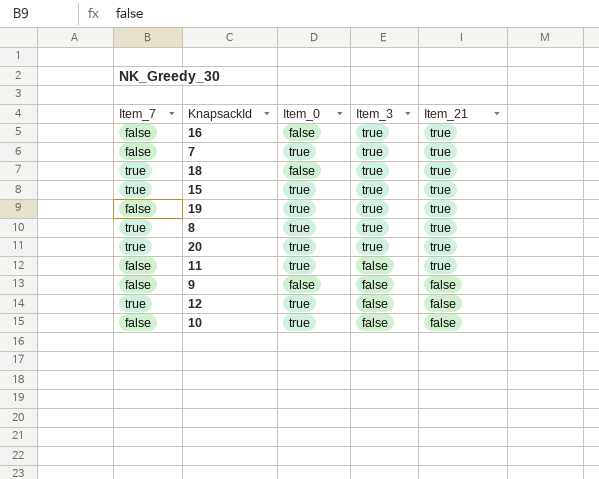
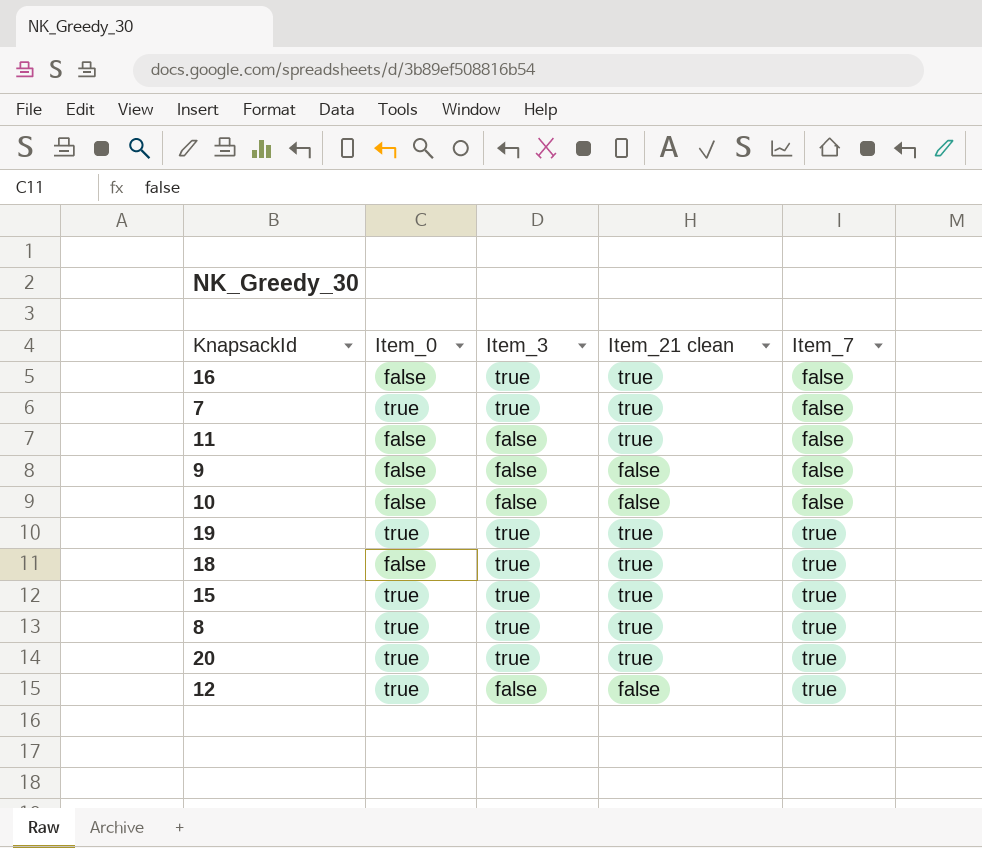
row order: Item_3 descending -> Item_7 ascending
column name: Item_21 -> Item_21 clean
column Item_7 | position: 1 -> 5
11 | Item_0: true -> false
10 | Item_0: true -> false
19 | Item_7: false -> true

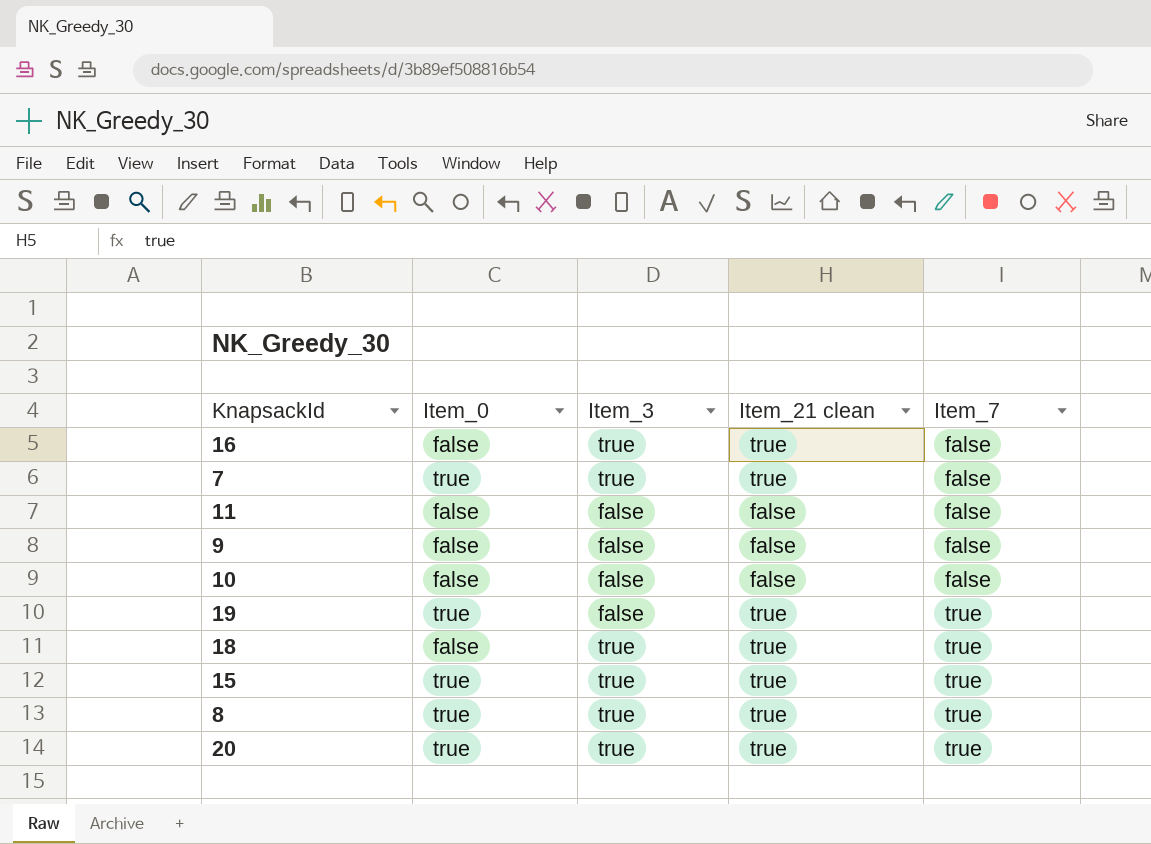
row 12: true | false | false | true -> none
11 | Item_21 clean: true -> false
19 | Item_3: true -> false

